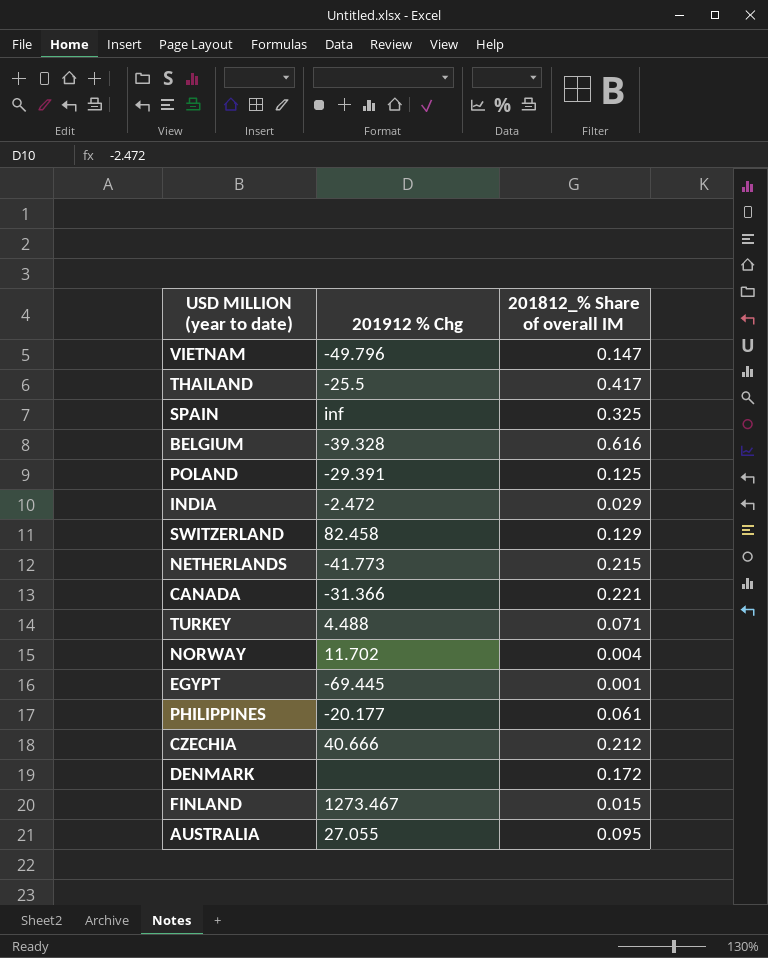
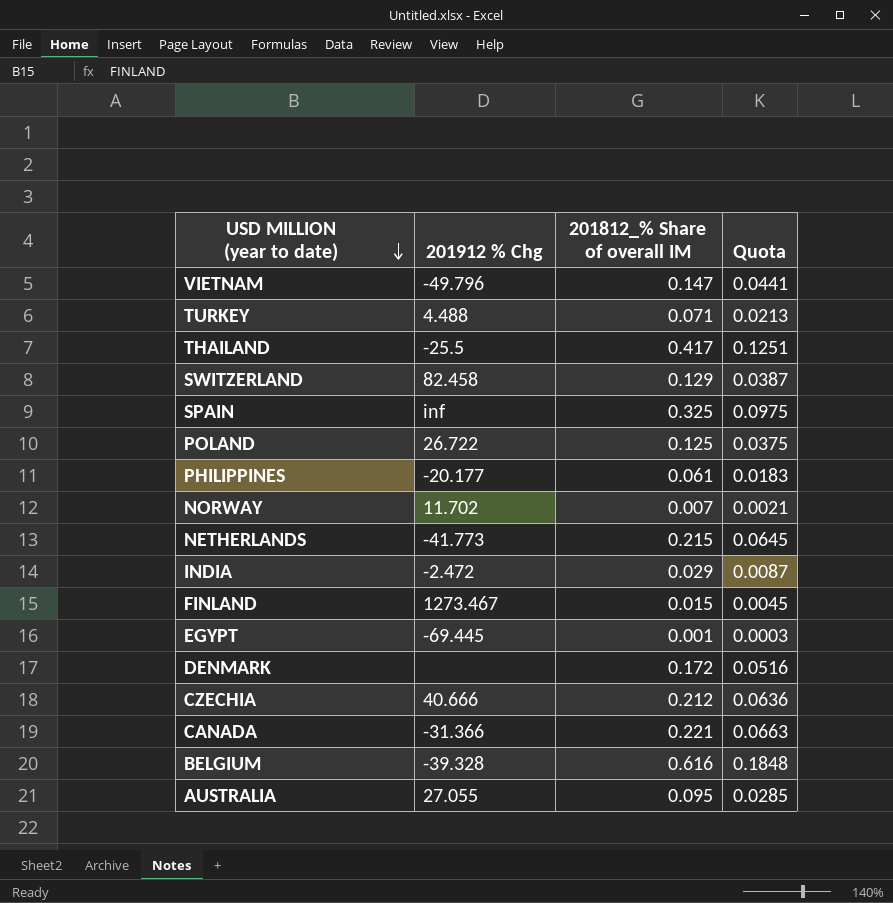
row order: none -> USD MILLION (year to date) descending
column Quota | formula: none -> [201812_% Share of overall IM] * 0.3
POLAND | 201912 % Chg: -29.391 -> 26.722
NORWAY | 201812_% Share of overall IM: 0.004 -> 0.007

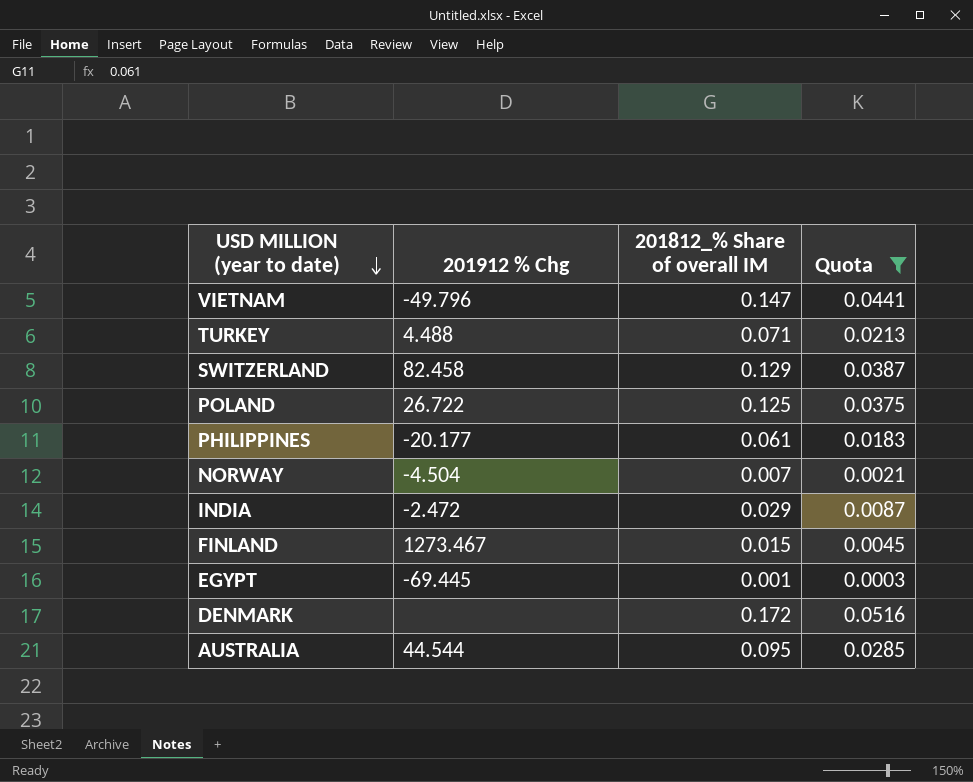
filter: none -> Quota <= 0.0516
NORWAY | 201912 % Chg: 11.702 -> -4.504
AUSTRALIA | 201912 % Chg: 27.055 -> 44.544

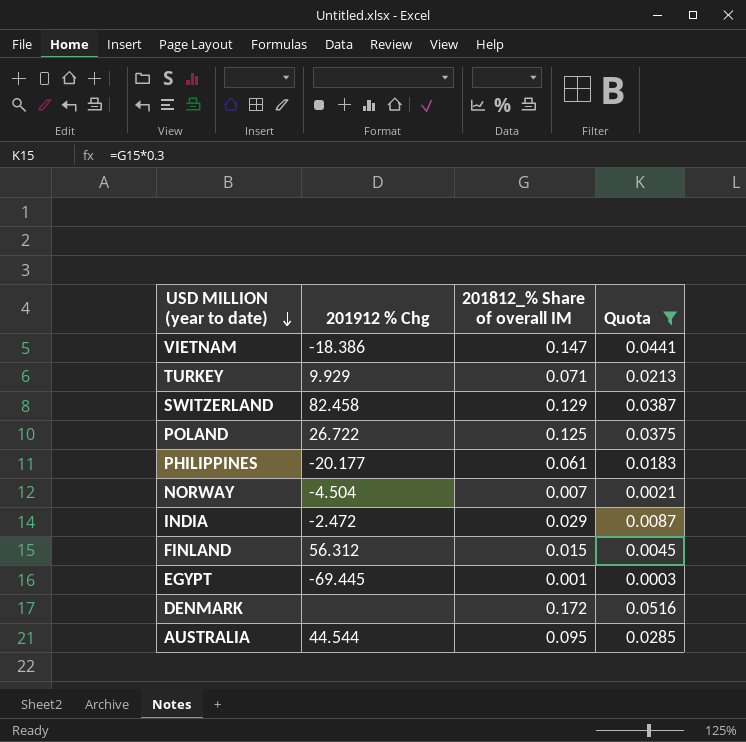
VIETNAM | 201912 % Chg: -49.796 -> -18.386
TURKEY | 201912 % Chg: 4.488 -> 9.929
FINLAND | 201912 % Chg: 1273.467 -> 56.312

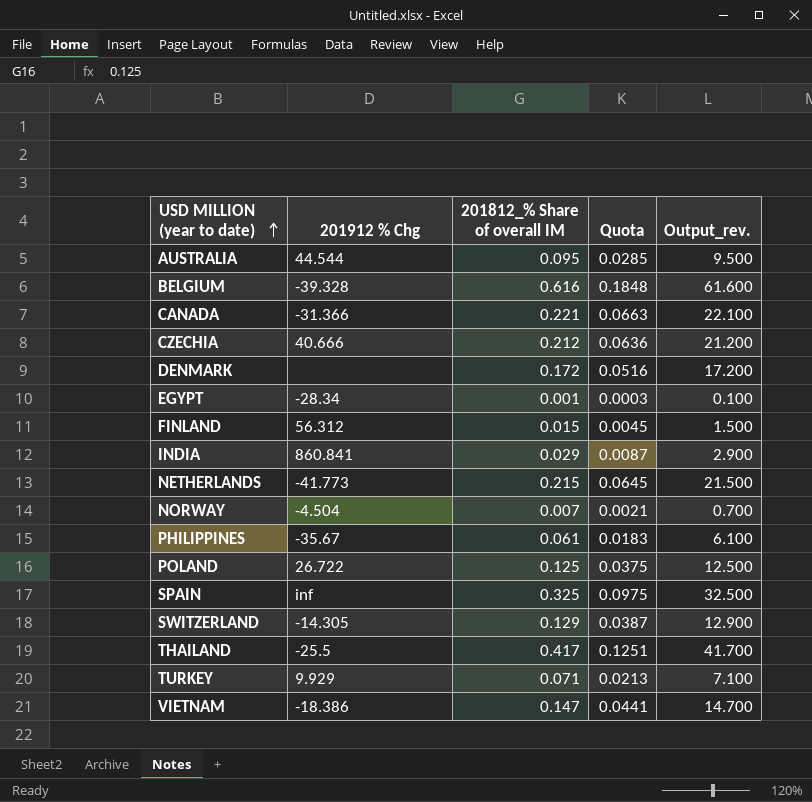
filter: Quota <= 0.0516 -> none
row order: USD MILLION (year to date) descending -> USD MILLION (year to date) ascending
column Output_rev. | formula: none -> [201812_% Share of overall IM] * 100
EGYPT | 201912 % Chg: -69.445 -> -28.34
INDIA | 201912 % Chg: -2.472 -> 860.841
PHILIPPINES | 201912 % Chg: -20.177 -> -35.67
SWITZERLAND | 201912 % Chg: 82.458 -> -14.305

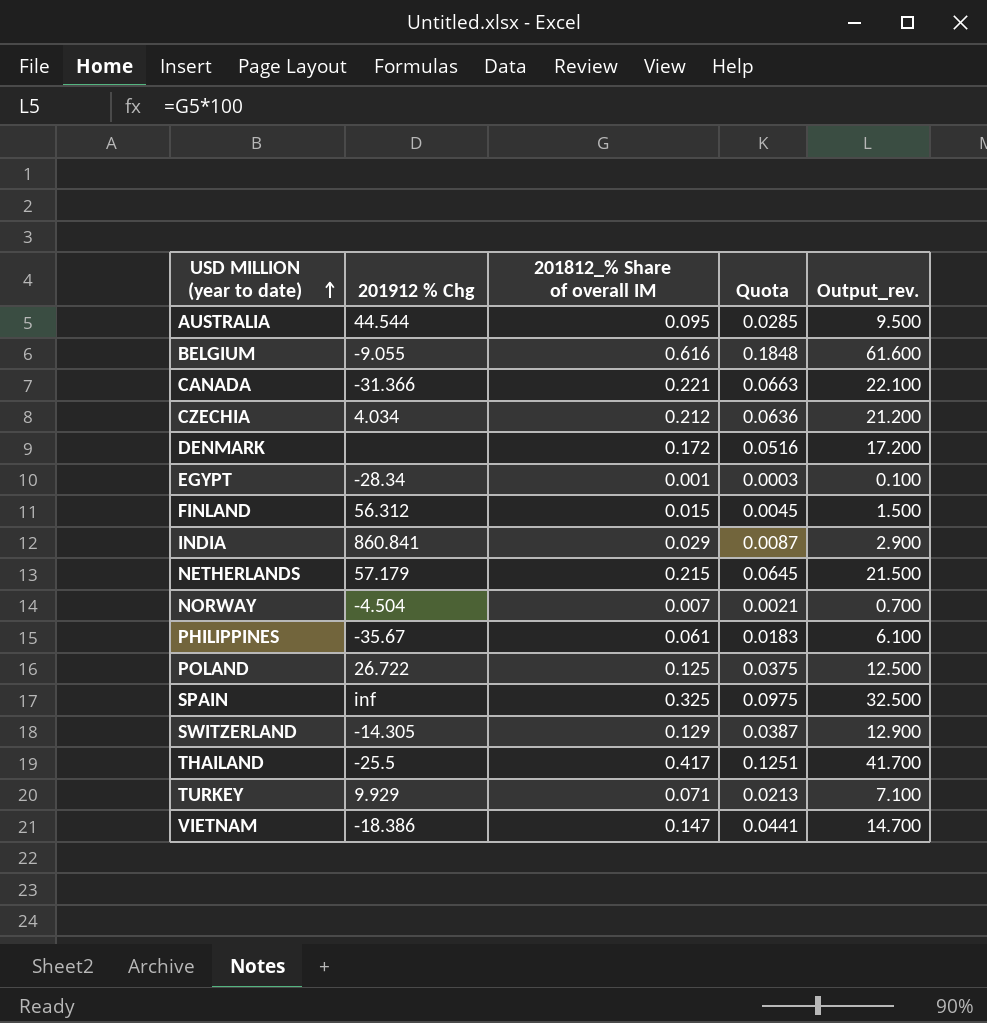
BELGIUM | 201912 % Chg: -39.328 -> -9.055
CZECHIA | 201912 % Chg: 40.666 -> 4.034
NETHERLANDS | 201912 % Chg: -41.773 -> 57.179

